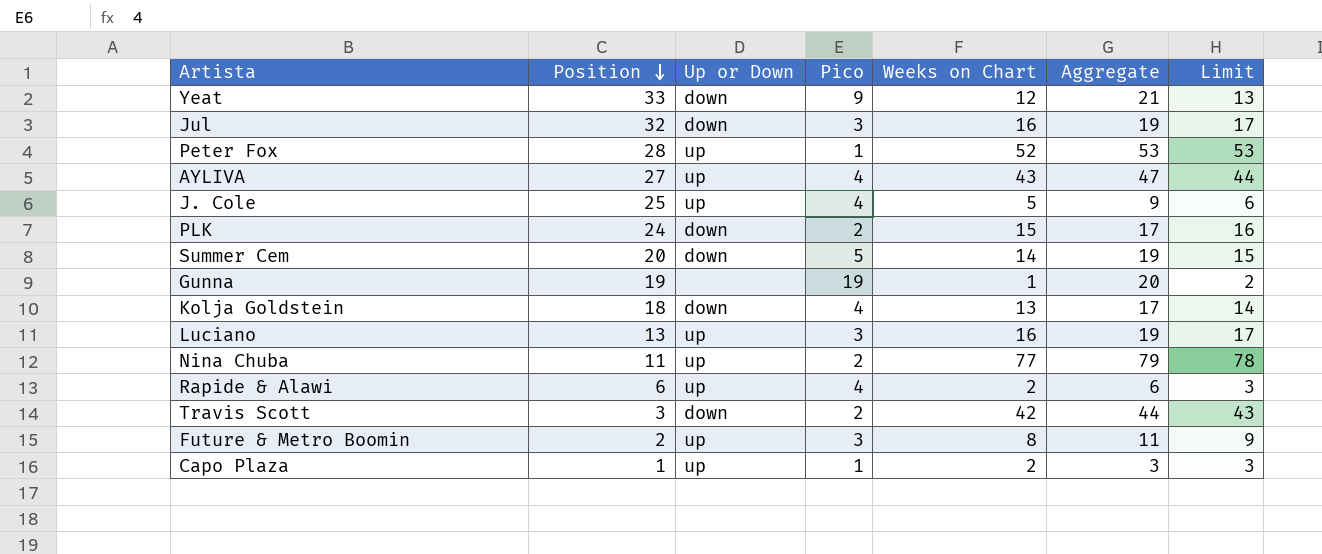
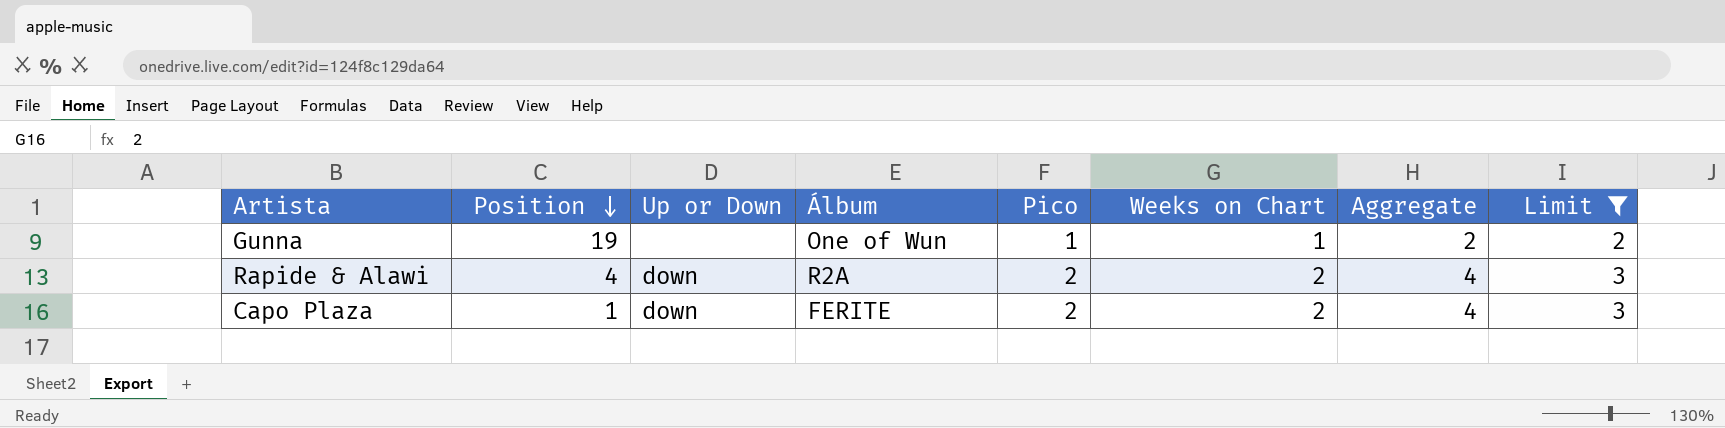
filter: none -> Limit <= 3
column Álbum | position: none -> 4
Gunna | Pico: 19 -> 1
Gunna | Aggregate: 20 -> 2
Rapide & Alawi | Position: 6 -> 4
Rapide & Alawi | Up or Down: up -> down
Rapide & Alawi | Pico: 4 -> 2
Rapide & Alawi | Aggregate: 6 -> 4
Capo Plaza | Up or Down: up -> down
Capo Plaza | Pico: 1 -> 2
Capo Plaza | Aggregate: 3 -> 4

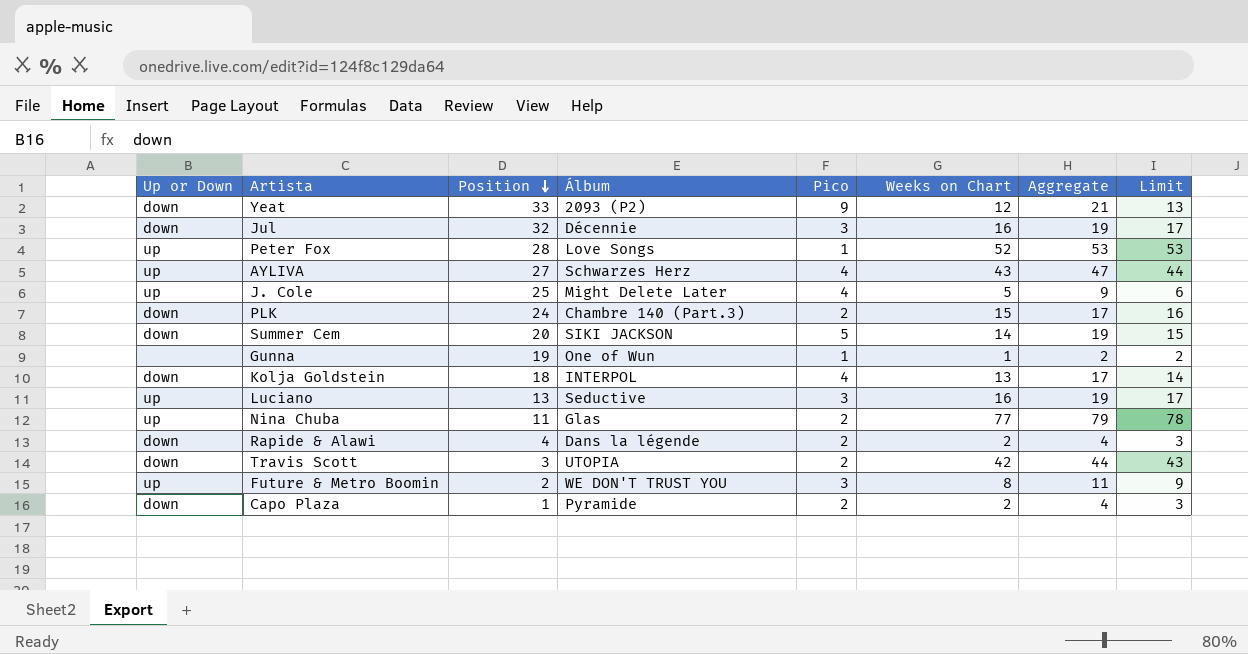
filter: Limit <= 3 -> none
column Up or Down | position: 3 -> 1
Rapide & Alawi | Álbum: R2A -> Dans la légende
Capo Plaza | Álbum: FERITE -> Pyramide

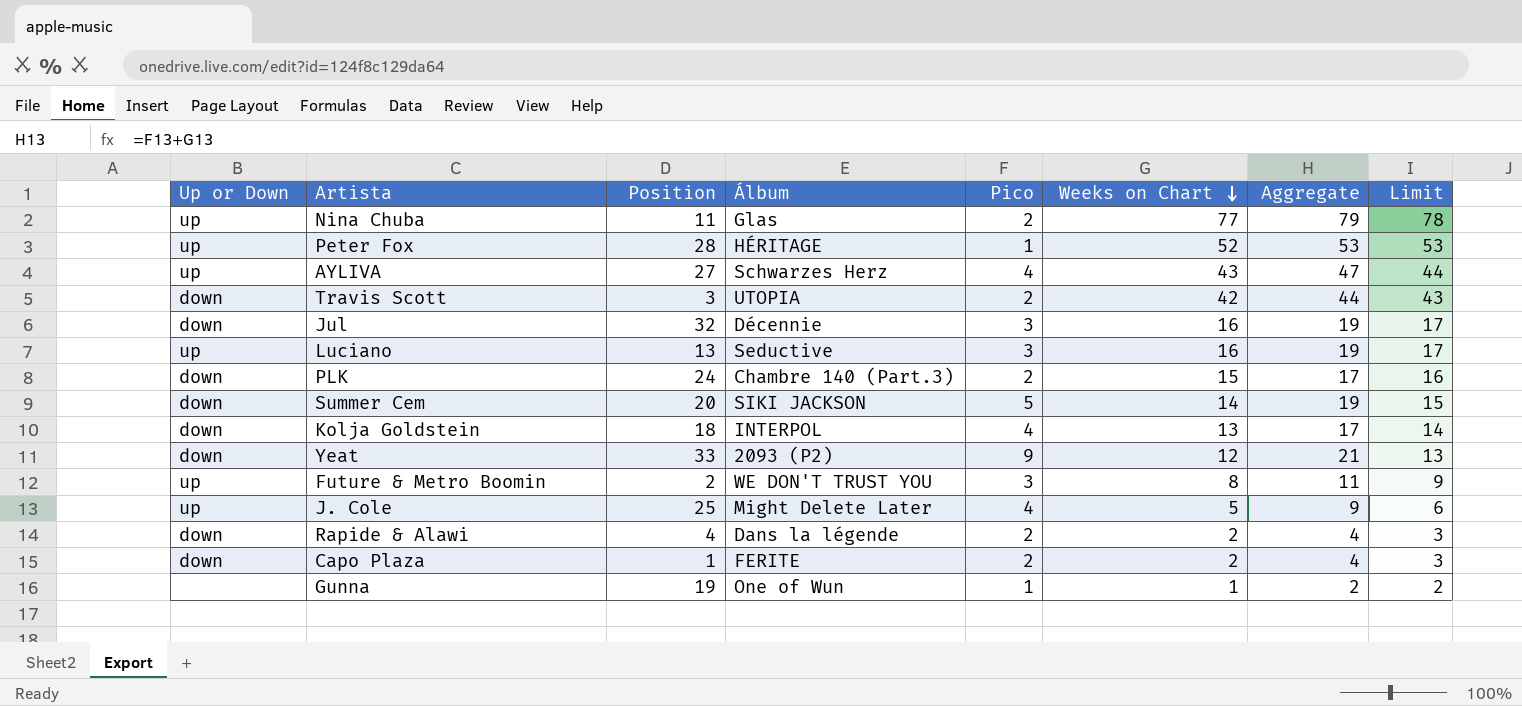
row order: Position descending -> Weeks on Chart descending
Peter Fox | Álbum: Love Songs -> HÉRITAGE
Capo Plaza | Álbum: Pyramide -> FERITE

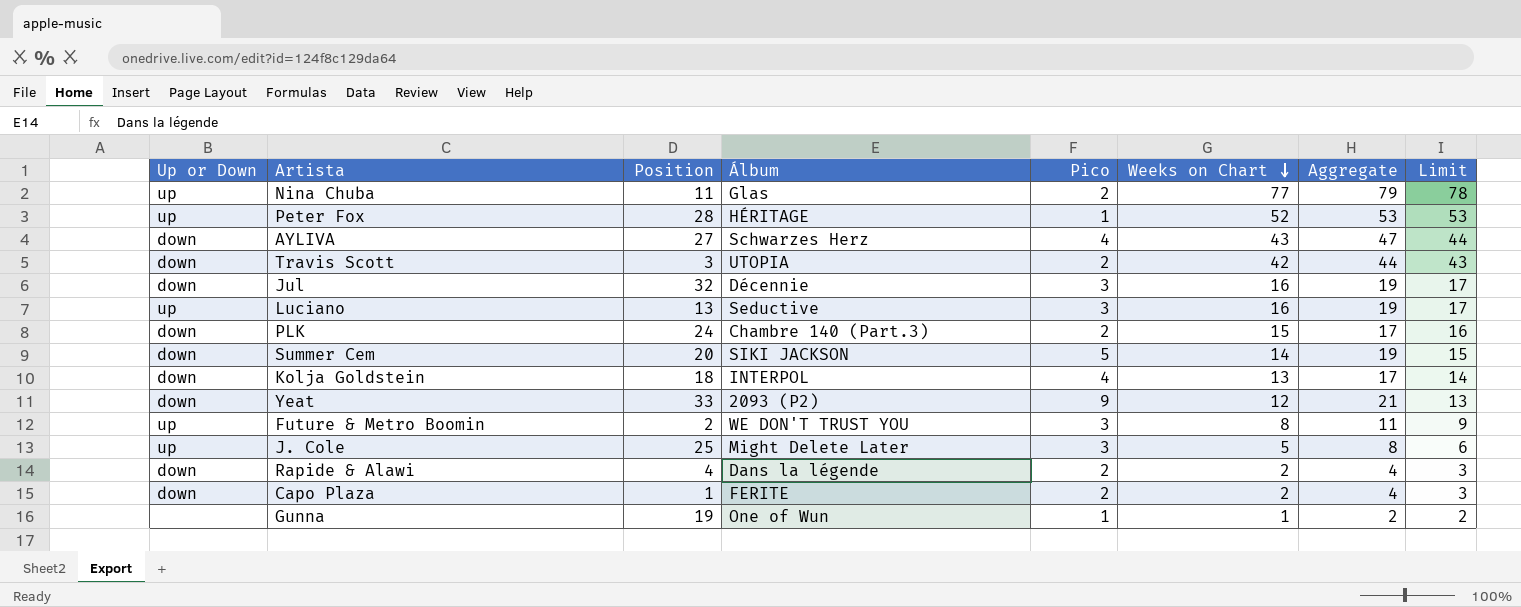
AYLIVA | Up or Down: up -> down
J. Cole | Pico: 4 -> 3
J. Cole | Aggregate: 9 -> 8

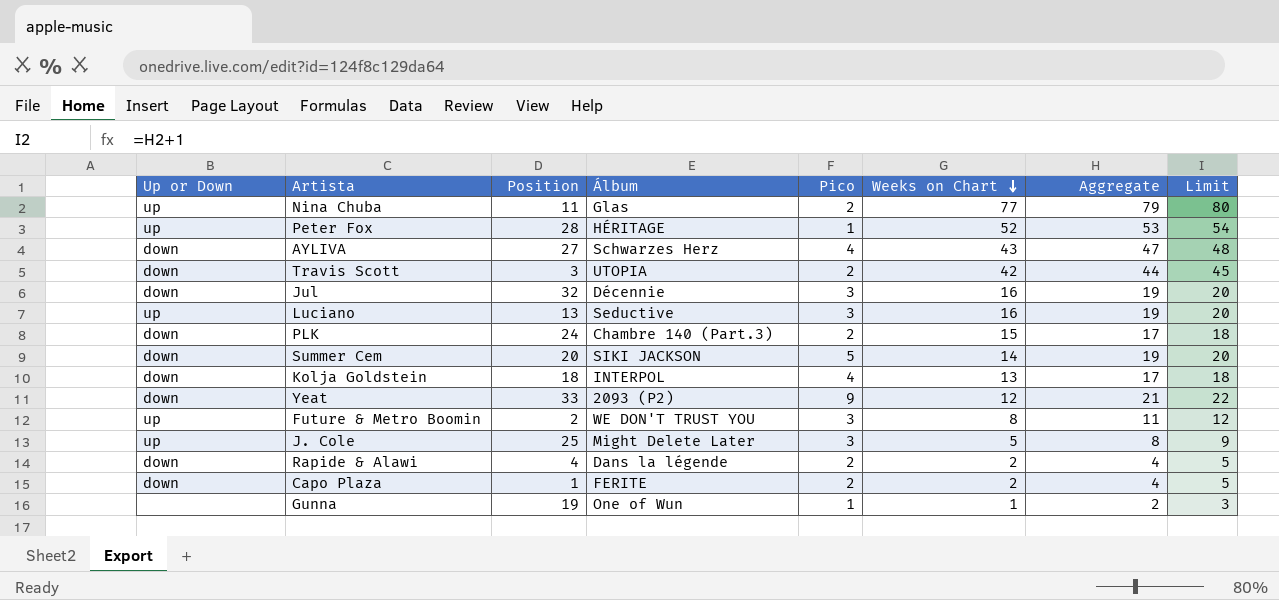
column Limit | formula: [Weeks on Chart] + 1 -> [Aggregate] + 1

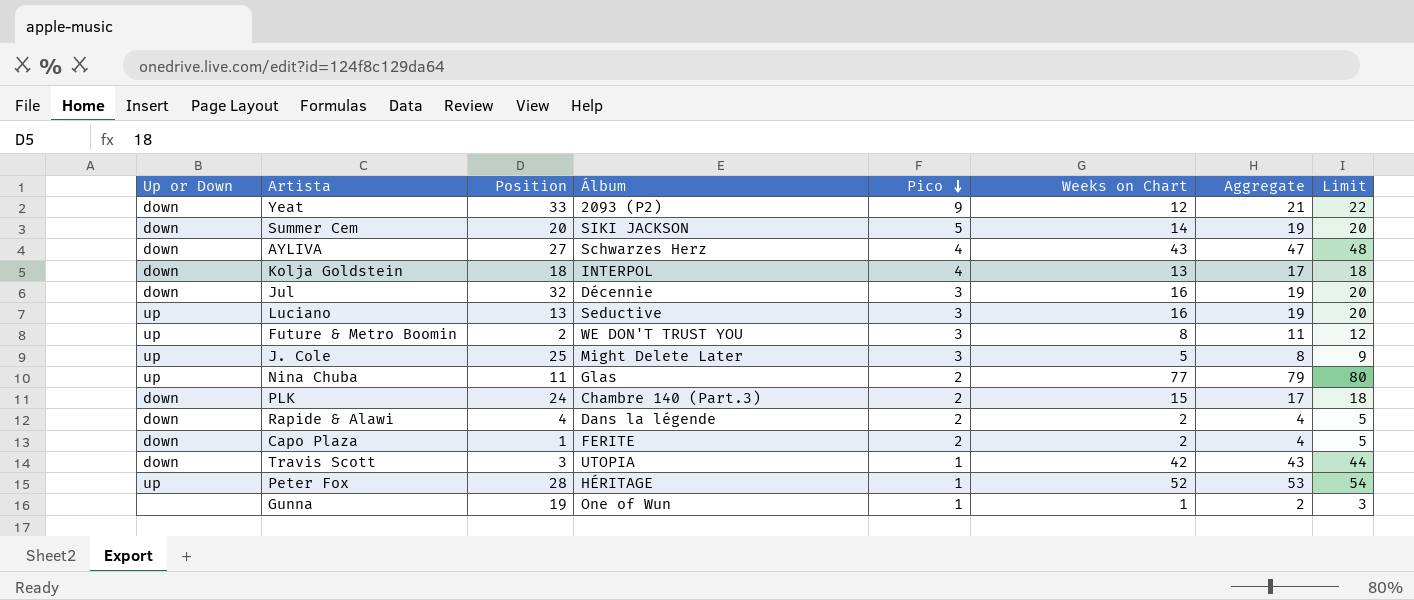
row order: Weeks on Chart descending -> Pico descending
Travis Scott | Pico: 2 -> 1
Travis Scott | Aggregate: 44 -> 43
Travis Scott | Limit: 45 -> 44

